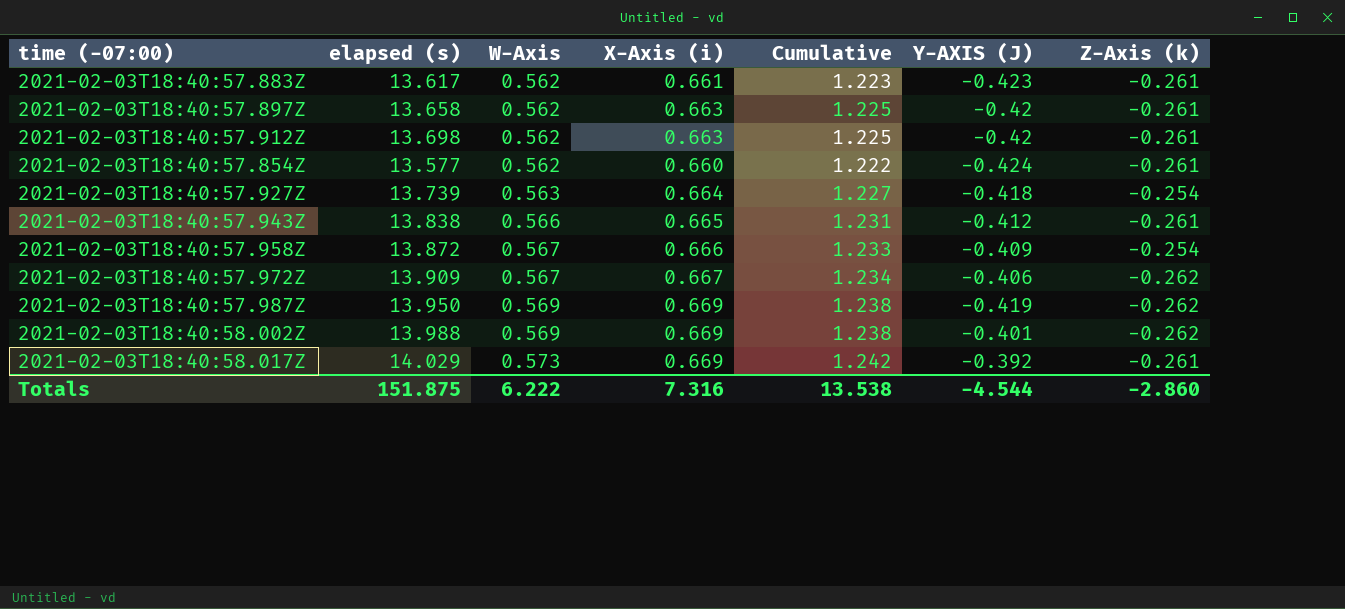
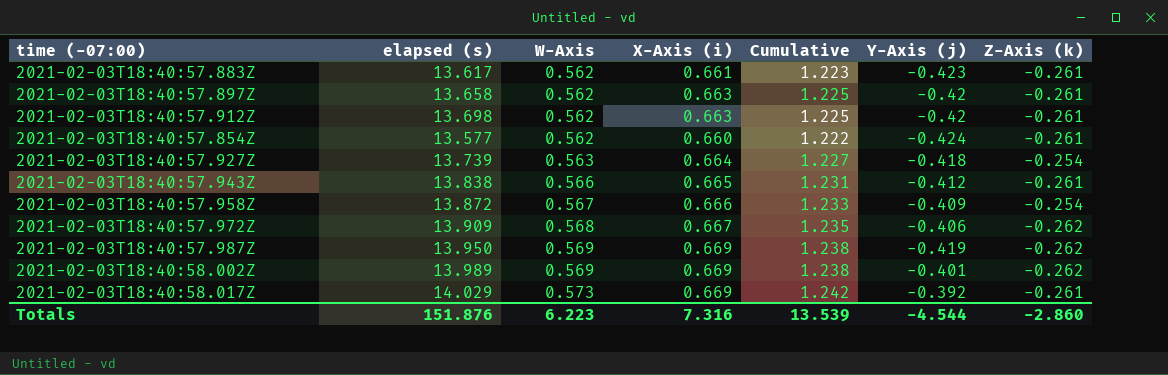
column name: Y-AXIS (J) -> Y-Axis (j)
2021-02-03T18:40:57.972Z | W-Axis: 0.567 -> 0.568
2021-02-03T18:40:57.972Z | Cumulative: 1.234 -> 1.235
2021-02-03T18:40:58.002Z | elapsed (s): 13.988 -> 13.989
Totals | elapsed (s): 151.875 -> 151.876
Totals | W-Axis: 6.222 -> 6.223
Totals | Cumulative: 13.538 -> 13.539

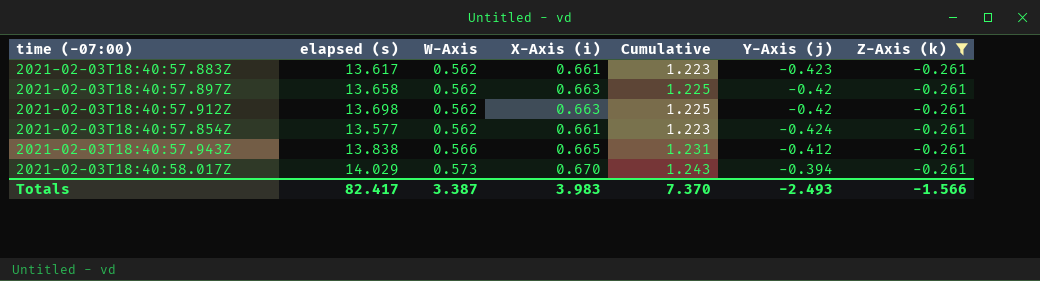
filter: none -> Z-Axis (k) = -0.261
2021-02-03T18:40:57.854Z | X-Axis (i): 0.660 -> 0.661
2021-02-03T18:40:57.854Z | Cumulative: 1.222 -> 1.223
2021-02-03T18:40:58.017Z | X-Axis (i): 0.669 -> 0.670
2021-02-03T18:40:58.017Z | Cumulative: 1.242 -> 1.243
2021-02-03T18:40:58.017Z | Y-Axis (j): -0.392 -> -0.394
Totals | elapsed (s): 151.876 -> 82.417
Totals | W-Axis: 6.223 -> 3.387
Totals | X-Axis (i): 7.316 -> 3.983
Totals | Cumulative: 13.539 -> 7.370
Totals | Y-Axis (j): -4.544 -> -2.493
Totals | Z-Axis (k): -2.860 -> -1.566

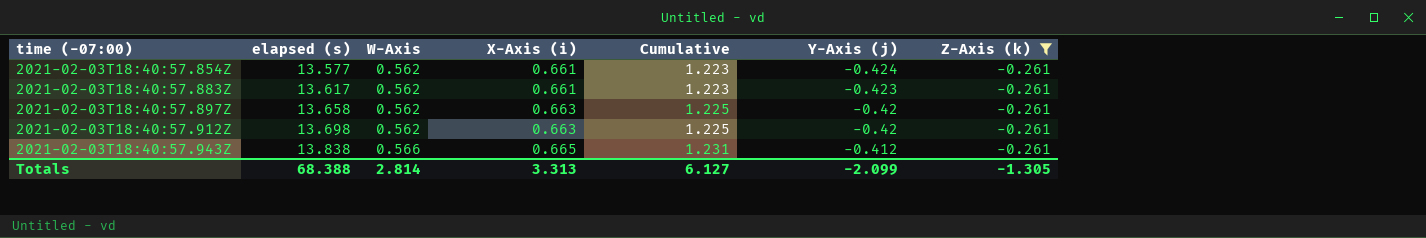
row order: W-Axis ascending -> time (-07:00) ascending
row 2021-02-03T18:40:58.017Z: 14.029 | 0.573 | 0.670 | 1.243 | -0.394 | -0.261 -> none
Totals | elapsed (s): 82.417 -> 68.388
Totals | W-Axis: 3.387 -> 2.814
Totals | X-Axis (i): 3.983 -> 3.313
Totals | Cumulative: 7.370 -> 6.127
Totals | Y-Axis (j): -2.493 -> -2.099
Totals | Z-Axis (k): -1.566 -> -1.305

